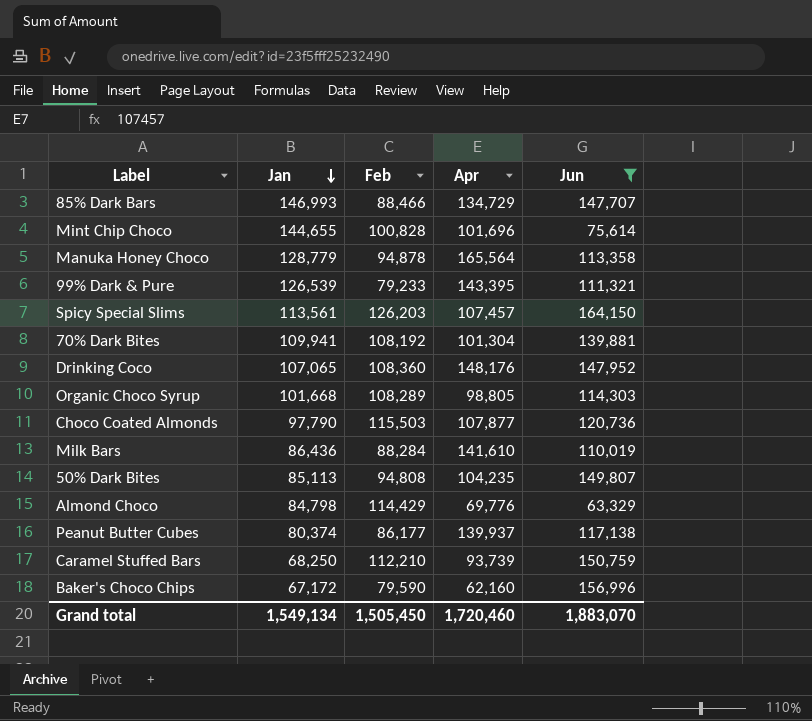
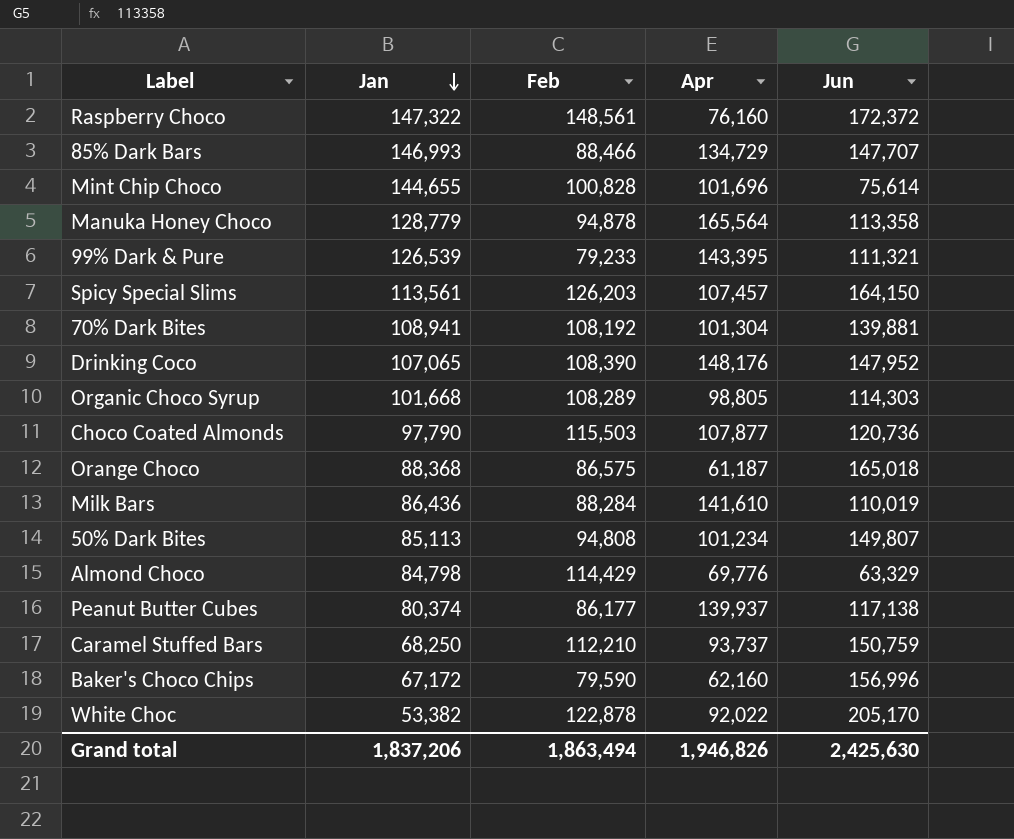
filter: Jun <= 164,150 -> none
70% Dark Bites | Jan: 109,941 -> 108,941
Drinking Coco | Feb: 108,360 -> 108,390
50% Dark Bites | Apr: 104,235 -> 101,234
Caramel Stuffed Bars | Apr: 93,739 -> 93,737
Grand total | Jan: 1,549,134 -> 1,837,206
Grand total | Feb: 1,505,450 -> 1,863,494
Grand total | Apr: 1,720,460 -> 1,946,826
Grand total | Jun: 1,883,070 -> 2,425,630

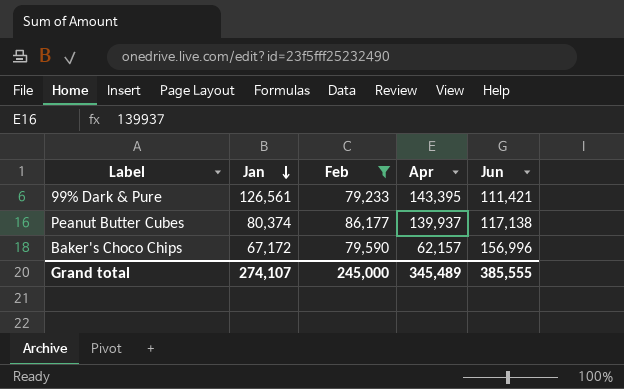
filter: none -> Feb <= 86,177
99% Dark & Pure | Jan: 126,539 -> 126,561
99% Dark & Pure | Jun: 111,321 -> 111,421
Baker's Choco Chips | Apr: 62,160 -> 62,157
Grand total | Jan: 1,837,206 -> 274,107
Grand total | Feb: 1,863,494 -> 245,000
Grand total | Apr: 1,946,826 -> 345,489
Grand total | Jun: 2,425,630 -> 385,555

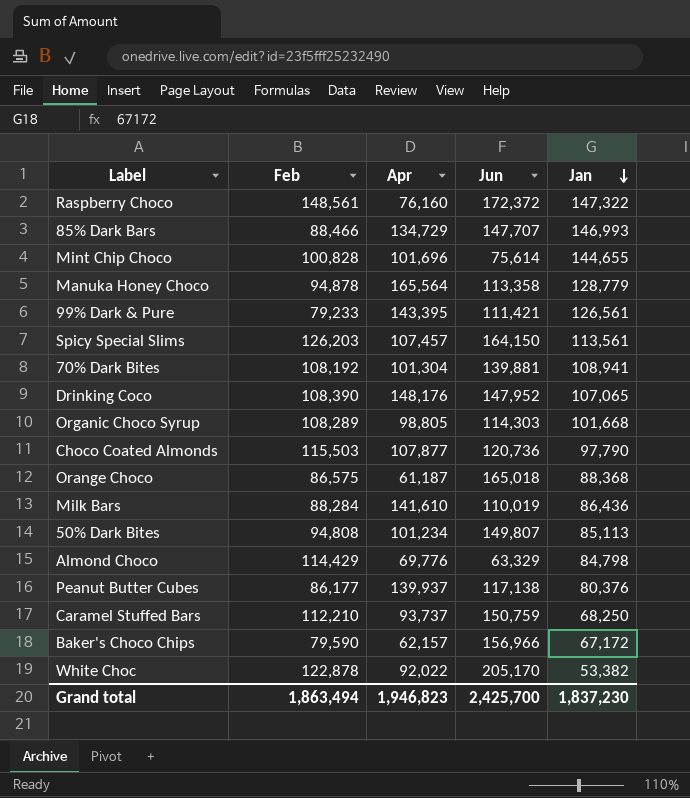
filter: Feb <= 86,177 -> none
column Jan | position: 2 -> 5
Peanut Butter Cubes | Jan: 80,374 -> 80,376
Baker's Choco Chips | Jun: 156,996 -> 156,966
Grand total | Feb: 245,000 -> 1,863,494
Grand total | Apr: 345,489 -> 1,946,823
Grand total | Jun: 385,555 -> 2,425,700
Grand total | Jan: 274,107 -> 1,837,230

